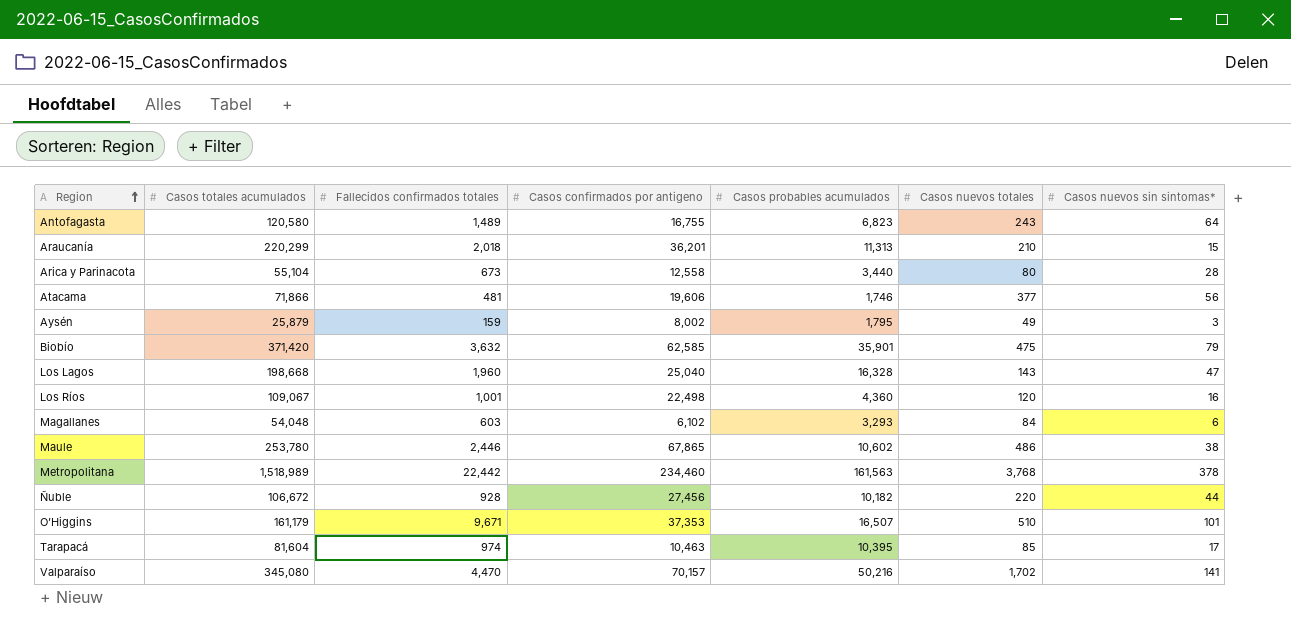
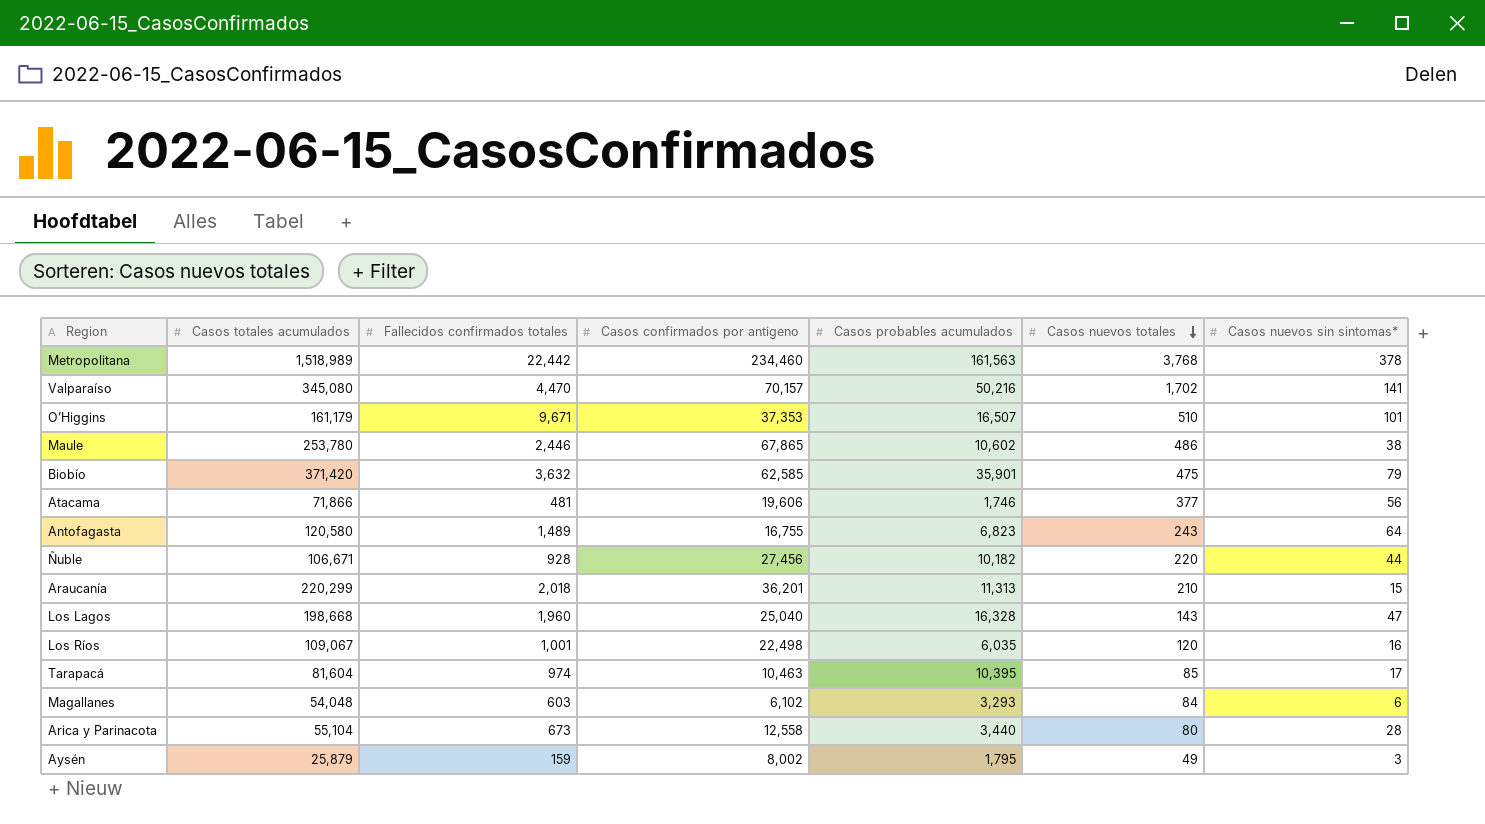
row order: Region ascending -> Casos nuevos totales descending
Ñuble | Casos totales acumulados: 106,672 -> 106,671
Los Ríos | Casos probables acumulados: 4,360 -> 6,035

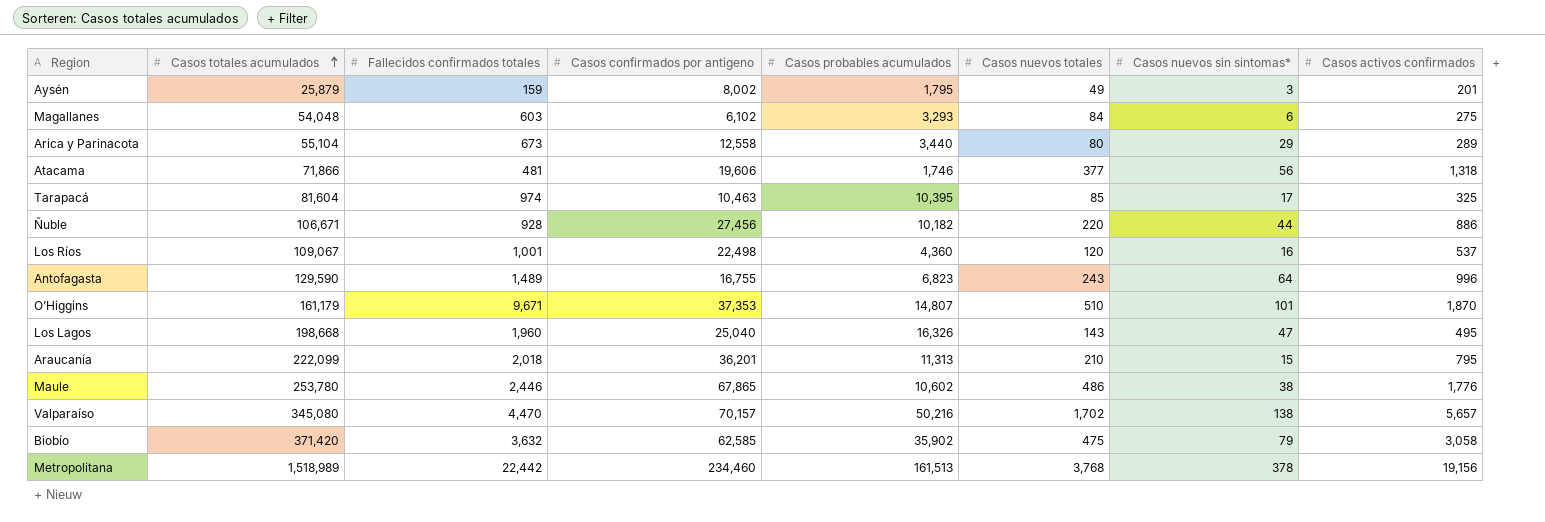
row order: Casos nuevos totales descending -> Casos totales acumulados ascending
column Casos activos confirmados | position: none -> 8
Arica y Parinacota | Casos nuevos sin sintomas*: 28 -> 29
Los Ríos | Casos probables acumulados: 6,035 -> 4,360
Antofagasta | Casos totales acumulados: 120,580 -> 129,590
O’Higgins | Casos probables acumulados: 16,507 -> 14,807
Los Lagos | Casos probables acumulados: 16,328 -> 16,326
Araucanía | Casos totales acumulados: 220,299 -> 222,099
Valparaíso | Casos nuevos sin sintomas*: 141 -> 138
Biobío | Casos probables acumulados: 35,901 -> 35,902
Metropolitana | Casos probables acumulados: 161,563 -> 161,513

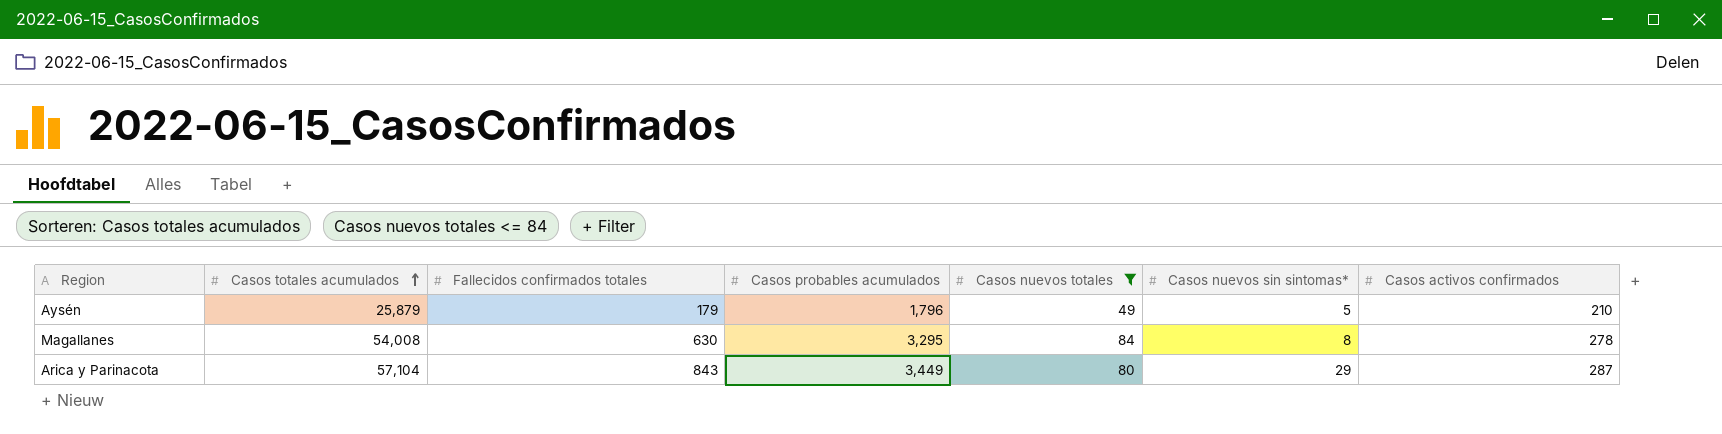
filter: none -> Casos nuevos totales <= 84
column Casos confirmados por antigeno | position: 4 -> none
Aysén | Fallecidos confirmados totales: 159 -> 179
Aysén | Casos probables acumulados: 1,795 -> 1,796
Aysén | Casos nuevos sin sintomas*: 3 -> 5
Aysén | Casos activos confirmados: 201 -> 210
Magallanes | Casos totales acumulados: 54,048 -> 54,008
Magallanes | Fallecidos confirmados totales: 603 -> 630
Magallanes | Casos probables acumulados: 3,293 -> 3,295
Magallanes | Casos nuevos sin sintomas*: 6 -> 8
Magallanes | Casos activos confirmados: 275 -> 278
Arica y Parinacota | Casos totales acumulados: 55,104 -> 57,104
Arica y Parinacota | Fallecidos confirmados totales: 673 -> 843
Arica y Parinacota | Casos probables acumulados: 3,440 -> 3,449
Arica y Parinacota | Casos activos confirmados: 289 -> 287

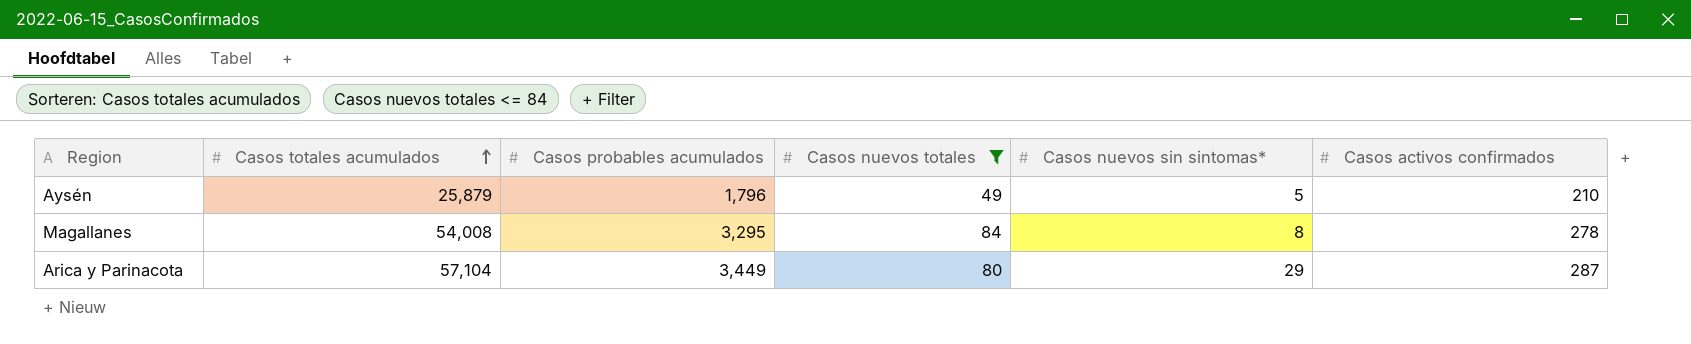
column Fallecidos confirmados totales | position: 3 -> none

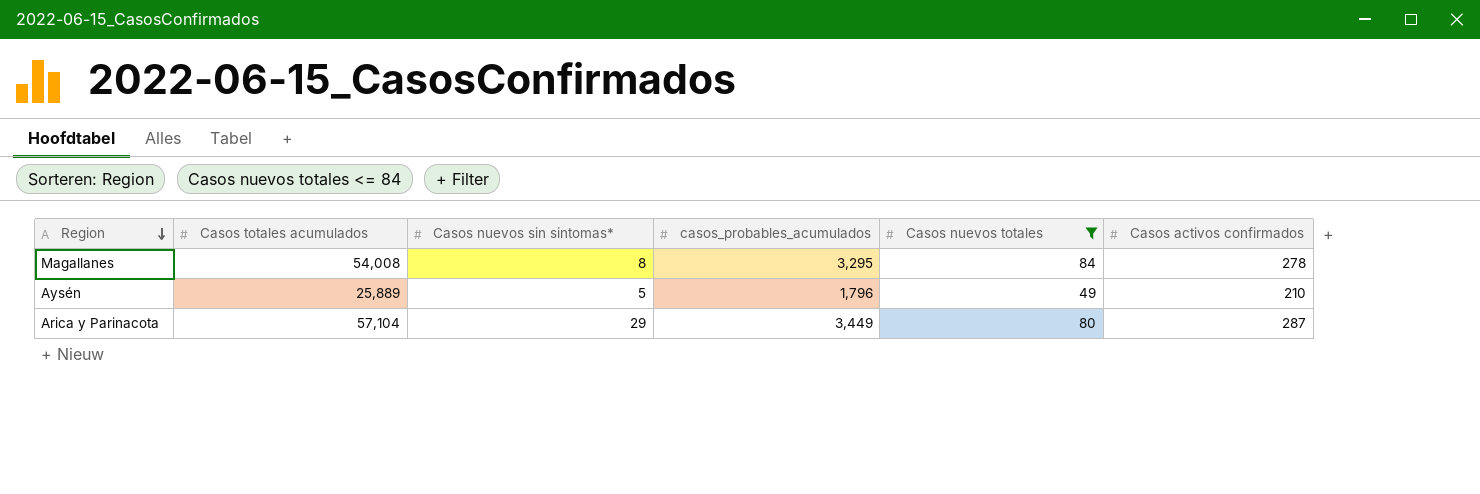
row order: Casos totales acumulados ascending -> Region descending
column Casos nuevos sin sintomas* | position: 5 -> 3
column name: Casos probables acumulados -> casos_probables_acumulados
Aysén | Casos totales acumulados: 25,879 -> 25,889

